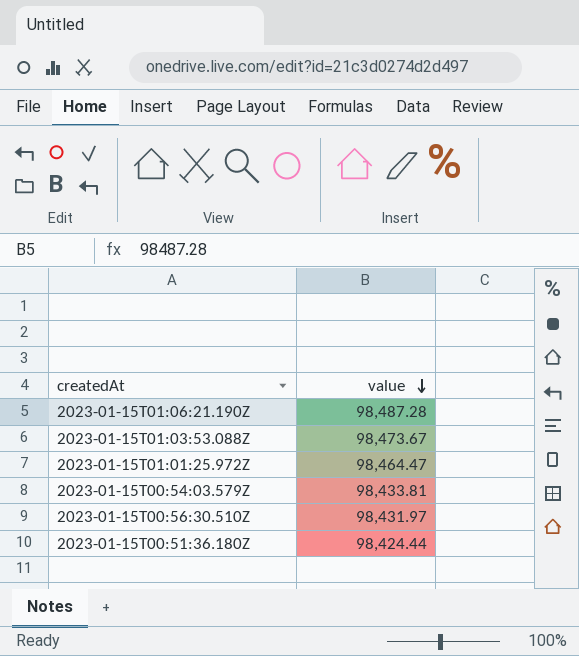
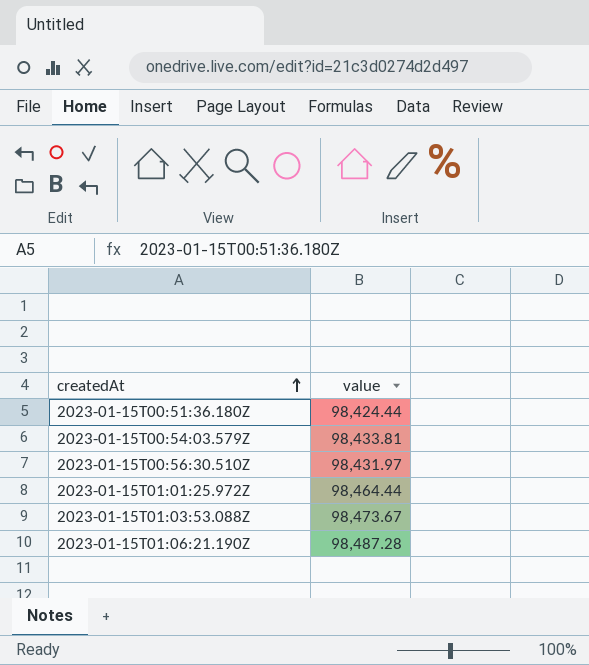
row order: value descending -> createdAt ascending
2023-01-15T01:01:25.972Z | value: 98,464.47 -> 98,464.44

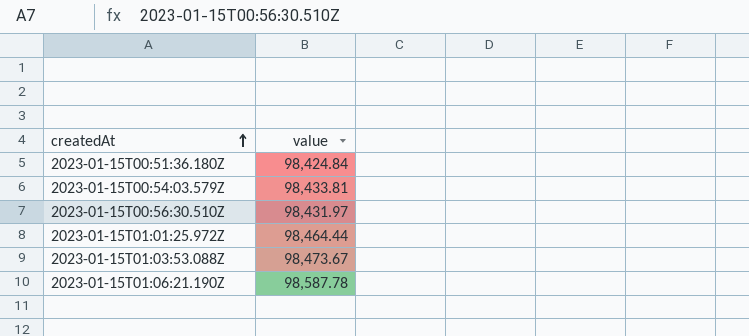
2023-01-15T00:51:36.180Z | value: 98,424.44 -> 98,424.84
2023-01-15T01:06:21.190Z | value: 98,487.28 -> 98,587.78

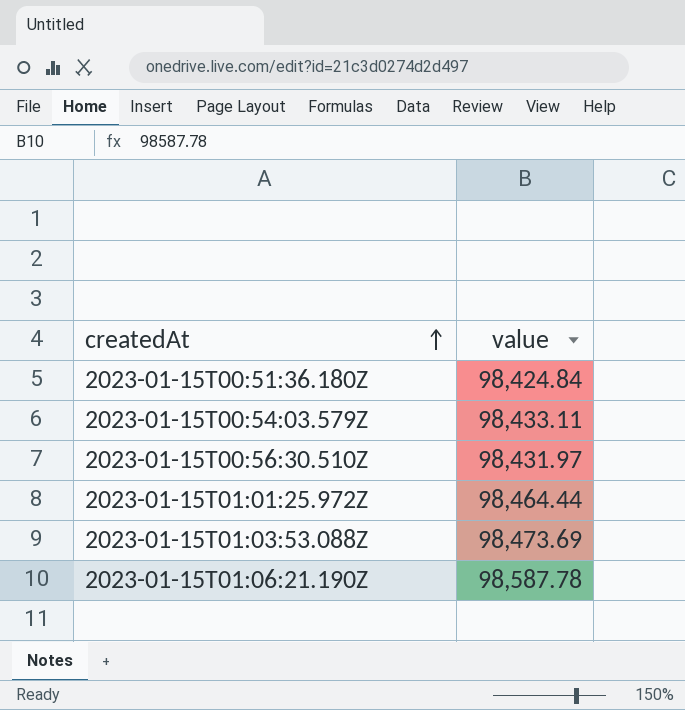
2023-01-15T00:54:03.579Z | value: 98,433.81 -> 98,433.11
2023-01-15T01:03:53.088Z | value: 98,473.67 -> 98,473.69

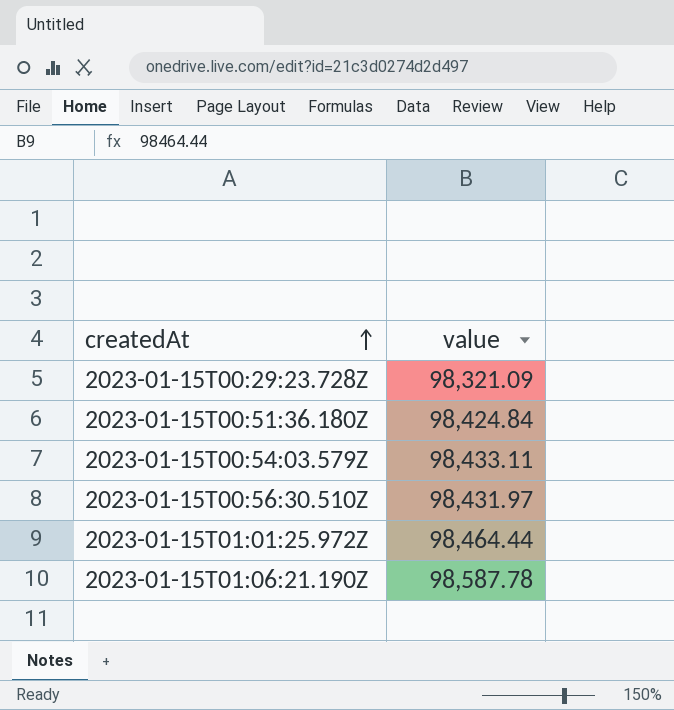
row 2023-01-15T01:03:53.088Z: 98,473.69 -> none
row 2023-01-15T00:29:23.728Z: none -> 98,321.09

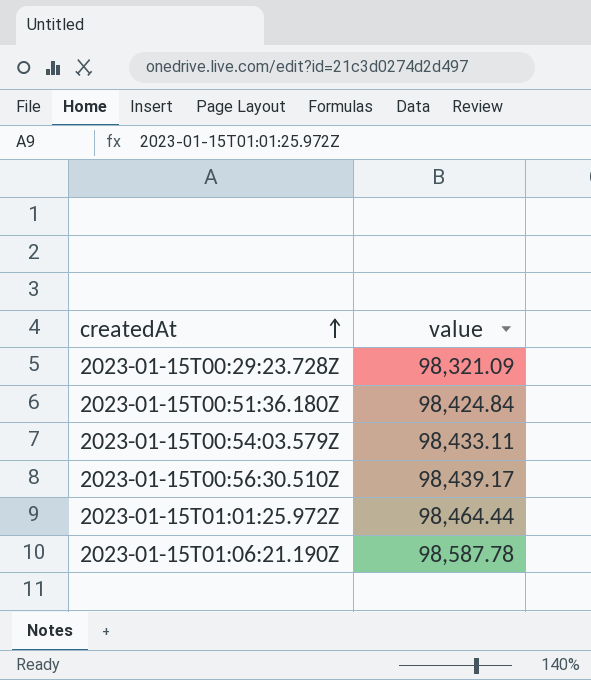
2023-01-15T00:56:30.510Z | value: 98,431.97 -> 98,439.17

